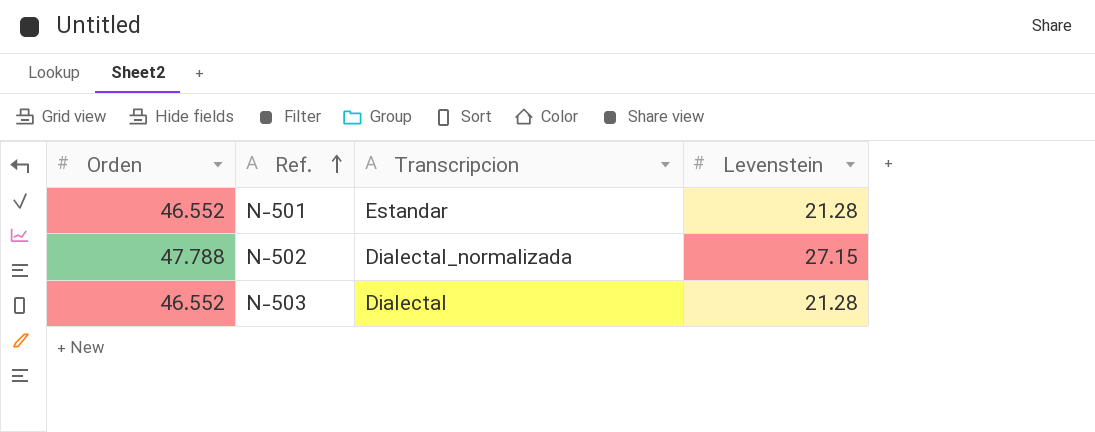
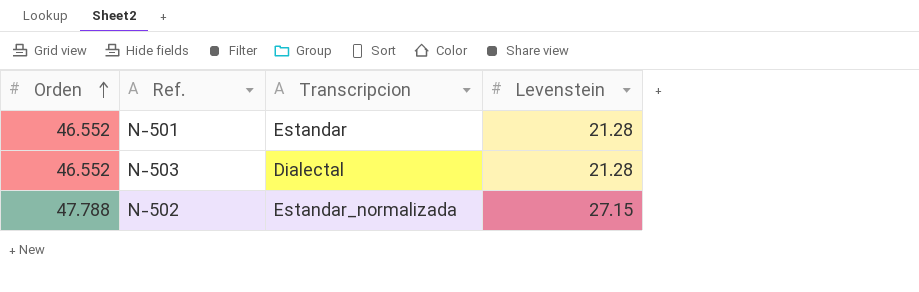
row order: Ref. ascending -> Orden ascending
N-502 | Transcripcion: Dialectal_normalizada -> Estandar_normalizada

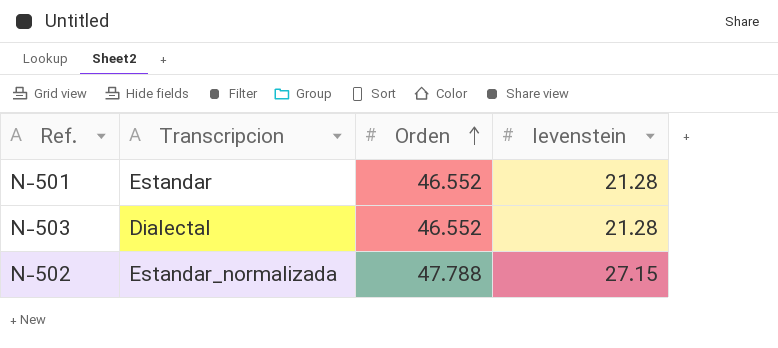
column Orden | position: 1 -> 3
column name: Levenstein -> levenstein

